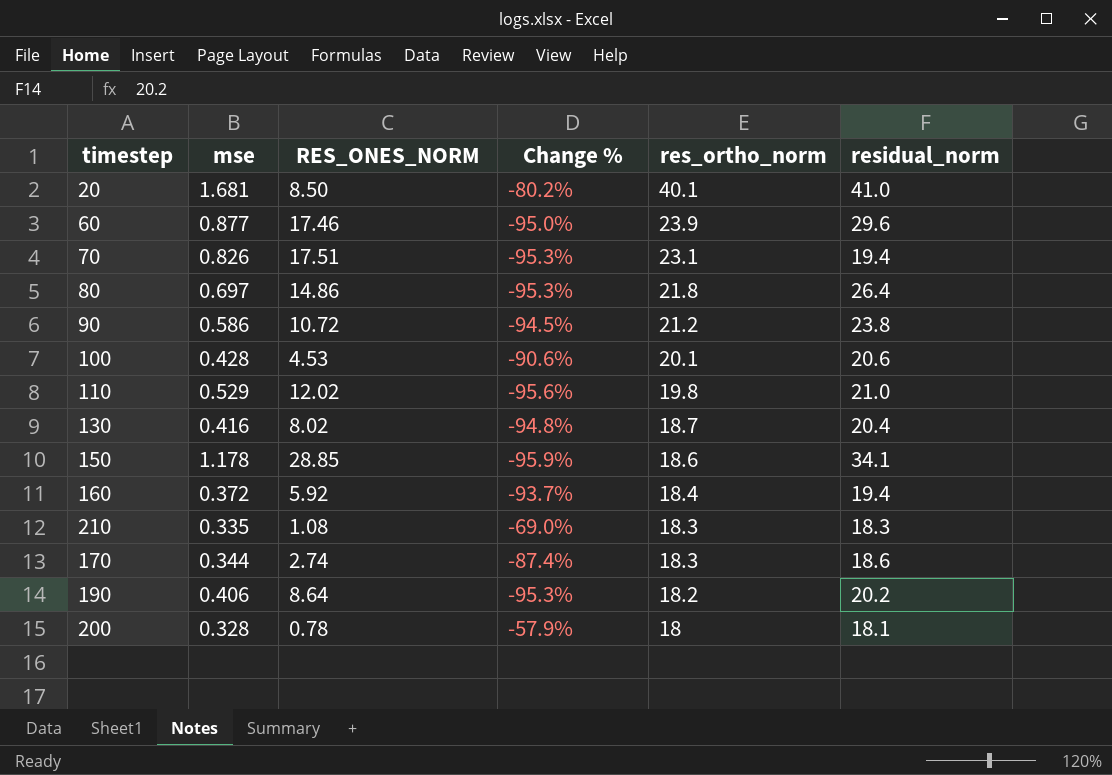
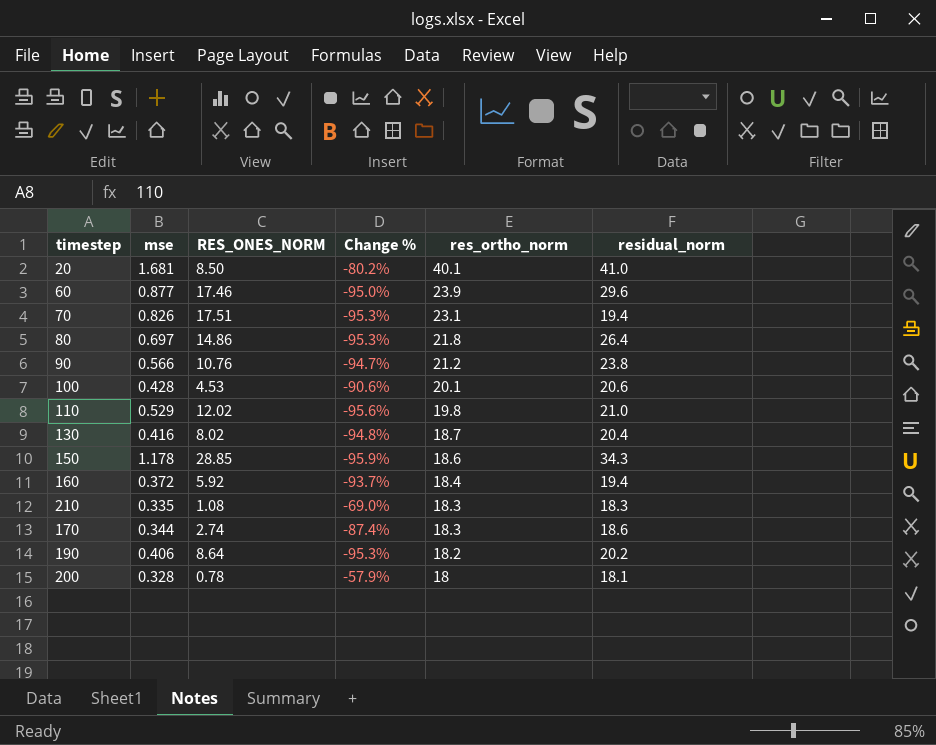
90 | mse: 0.586 -> 0.566
90 | RES_ONES_NORM: 10.72 -> 10.76
90 | Change %: -94.5% -> -94.7%
150 | residual_norm: 34.1 -> 34.3

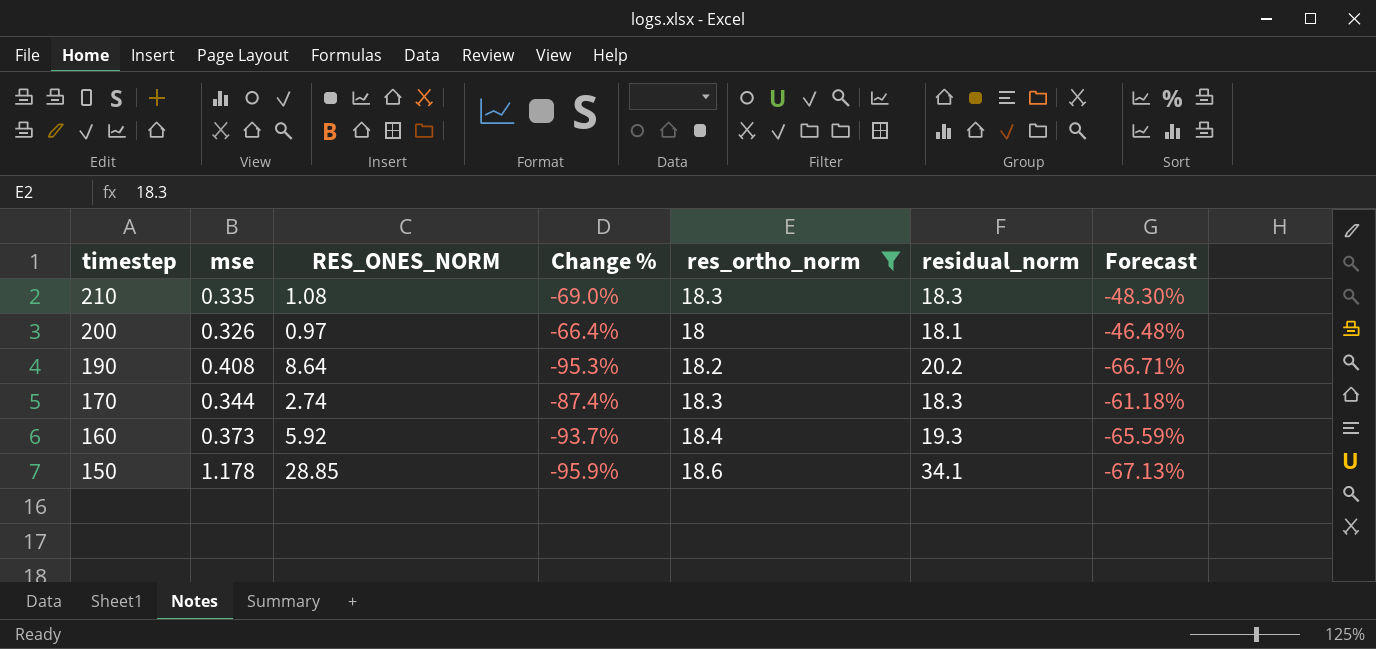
filter: none -> res_ortho_norm <= 18.6
row order: res_ortho_norm descending -> timestep descending
column Forecast | formula: none -> [Change %] * 0.7
200 | mse: 0.328 -> 0.326
200 | RES_ONES_NORM: 0.78 -> 0.97
200 | Change %: -57.9% -> -66.4%
190 | mse: 0.406 -> 0.408
170 | residual_norm: 18.6 -> 18.3
160 | mse: 0.372 -> 0.373
160 | residual_norm: 19.4 -> 19.3
150 | residual_norm: 34.3 -> 34.1

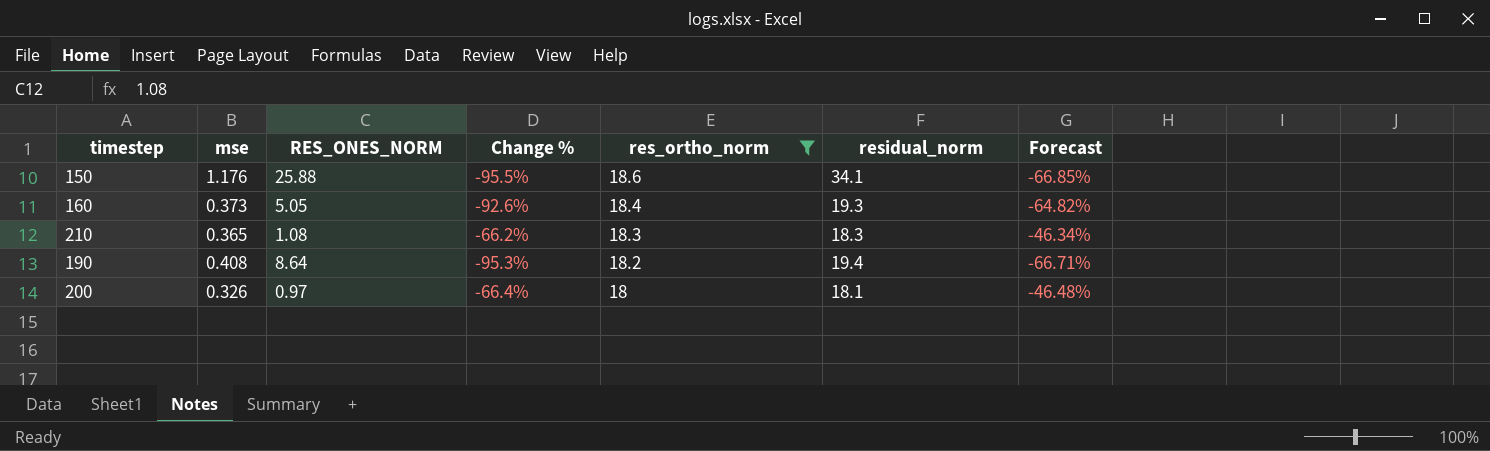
row order: timestep descending -> res_ortho_norm descending
row 170: 0.344 | 2.74 | -87.4% | 18.3 | 18.3 | -61.18% -> none
150 | mse: 1.178 -> 1.176
150 | RES_ONES_NORM: 28.85 -> 25.88
150 | Change %: -95.9% -> -95.5%
150 | Forecast: -67.13% -> -66.85%
160 | RES_ONES_NORM: 5.92 -> 5.05
160 | Change %: -93.7% -> -92.6%
160 | Forecast: -65.59% -> -64.82%
210 | mse: 0.335 -> 0.365
210 | Change %: -69.0% -> -66.2%
210 | Forecast: -48.30% -> -46.34%
190 | residual_norm: 20.2 -> 19.4

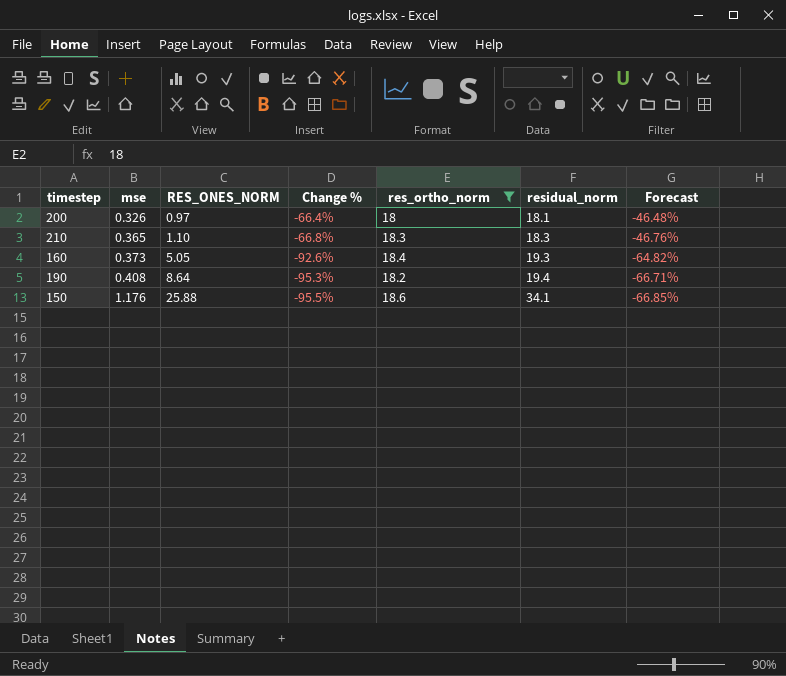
row order: res_ortho_norm descending -> mse ascending
210 | RES_ONES_NORM: 1.08 -> 1.10
210 | Change %: -66.2% -> -66.8%
210 | Forecast: -46.34% -> -46.76%

